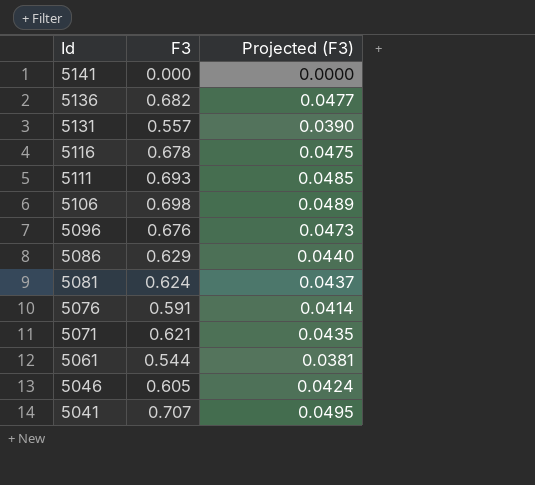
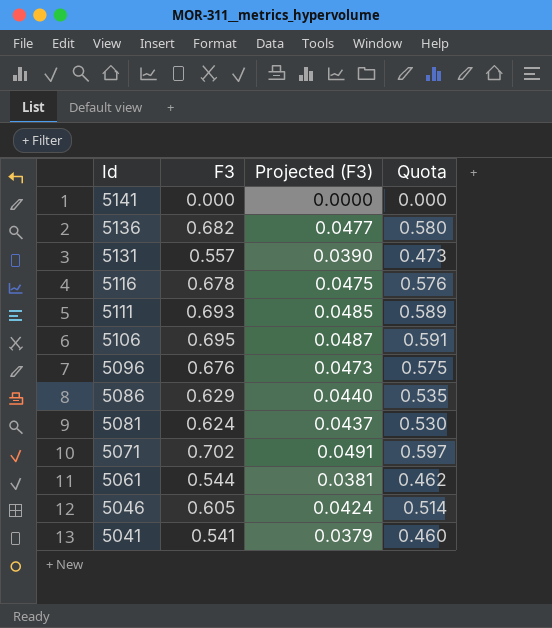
column Quota | formula: none -> [F3] * 0.85
row 5076: 0.591 | 0.0414 -> none
5106 | F3: 0.698 -> 0.695
5106 | Projected (F3): 0.0489 -> 0.0487
5071 | F3: 0.621 -> 0.702
5071 | Projected (F3): 0.0435 -> 0.0491
5041 | F3: 0.707 -> 0.541
5041 | Projected (F3): 0.0495 -> 0.0379

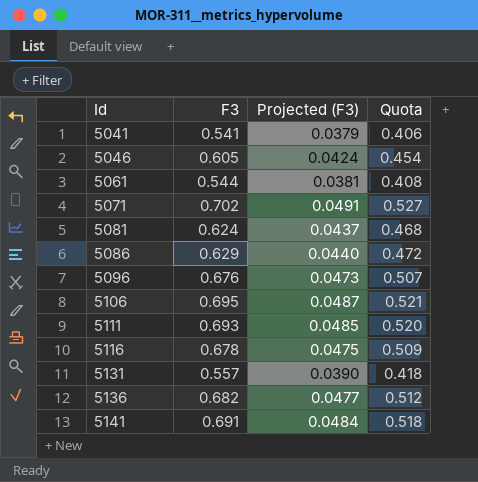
row order: Id descending -> Id ascending
column Quota | formula: [F3] * 0.85 -> [F3] * 0.75
5141 | F3: 0.000 -> 0.691
5141 | Projected (F3): 0.0000 -> 0.0484

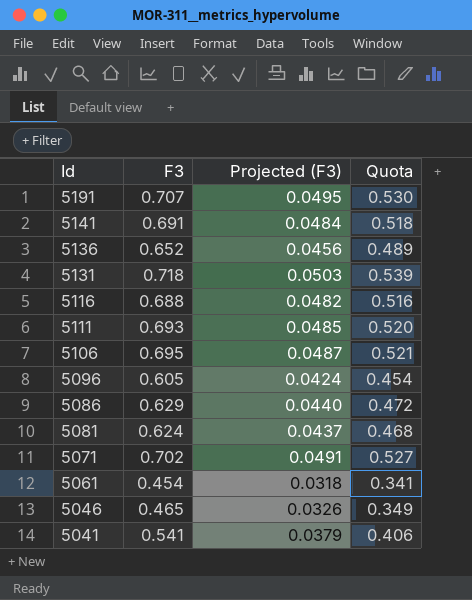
row order: Id ascending -> Id descending
row 5191: none -> 0.707 | 0.0495 | 0.530
5136 | F3: 0.682 -> 0.652
5136 | Projected (F3): 0.0477 -> 0.0456
5136 | Quota: 0.512 -> 0.489
5131 | F3: 0.557 -> 0.718
5131 | Projected (F3): 0.0390 -> 0.0503
5131 | Quota: 0.418 -> 0.539
5116 | F3: 0.678 -> 0.688
5116 | Projected (F3): 0.0475 -> 0.0482
5116 | Quota: 0.509 -> 0.516
5096 | F3: 0.676 -> 0.605
5096 | Projected (F3): 0.0473 -> 0.0424
5096 | Quota: 0.507 -> 0.454
5061 | F3: 0.544 -> 0.454
5061 | Projected (F3): 0.0381 -> 0.0318
5061 | Quota: 0.408 -> 0.341
5046 | F3: 0.605 -> 0.465
5046 | Projected (F3): 0.0424 -> 0.0326
5046 | Quota: 0.454 -> 0.349

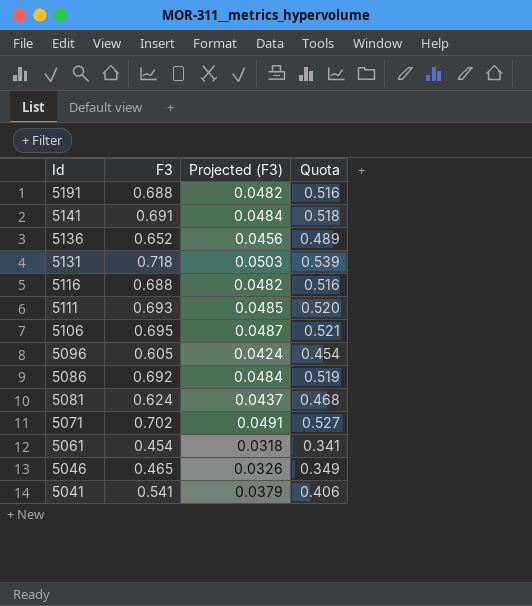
5191 | F3: 0.707 -> 0.688
5191 | Projected (F3): 0.0495 -> 0.0482
5191 | Quota: 0.530 -> 0.516
5086 | F3: 0.629 -> 0.692
5086 | Projected (F3): 0.0440 -> 0.0484
5086 | Quota: 0.472 -> 0.519

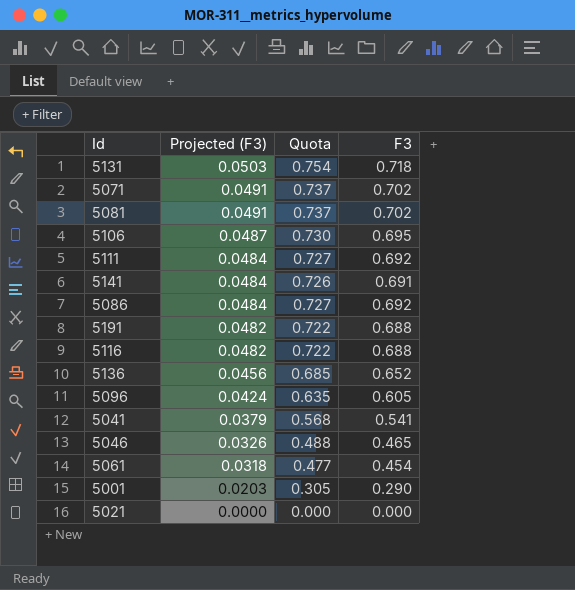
row order: Id descending -> Projected (F3) descending
column Quota | formula: [F3] * 0.75 -> [F3] * 1.05
column F3 | position: 2 -> 4
5081 | Projected (F3): 0.0437 -> 0.0491
5081 | F3: 0.624 -> 0.702
5111 | Projected (F3): 0.0485 -> 0.0484
5111 | F3: 0.693 -> 0.692
row 5001: none -> 0.0203 | 0.305 | 0.290
row 5021: none -> 0.0000 | 0.000 | 0.000

